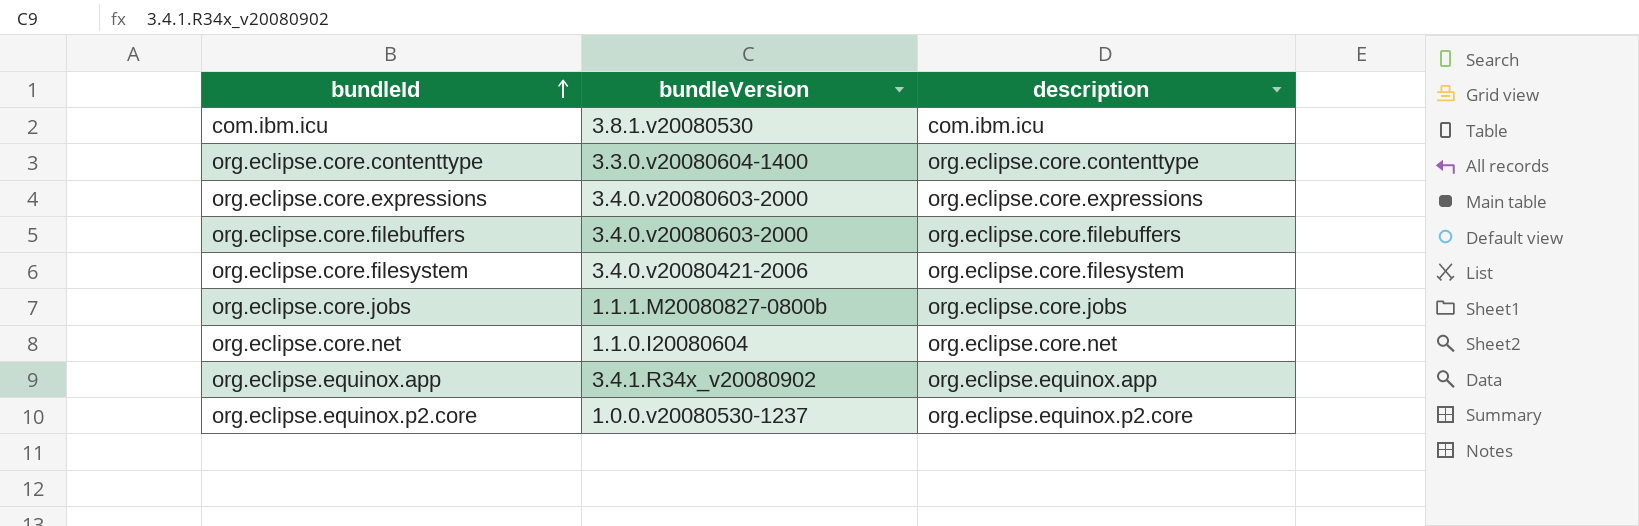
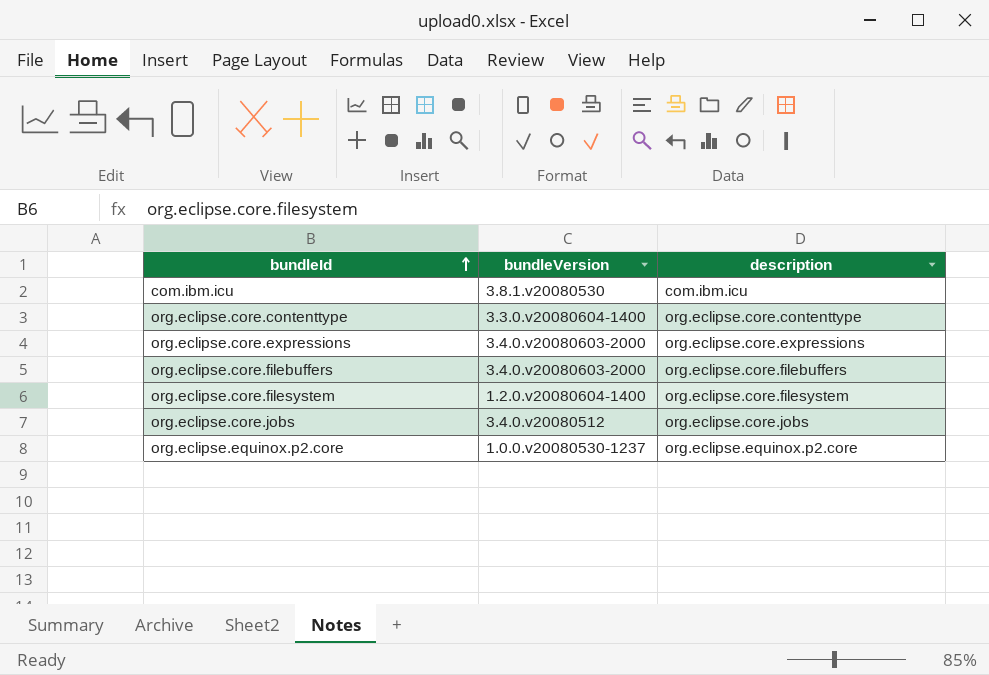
row org.eclipse.core.net: 1.1.0.I20080604 | org.eclipse.core.net -> none
row org.eclipse.equinox.app: 3.4.1.R34x_v20080902 | org.eclipse.equinox.app -> none
org.eclipse.core.filesystem | bundleVersion: 3.4.0.v20080421-2006 -> 1.2.0.v20080604-1400
org.eclipse.core.jobs | bundleVersion: 1.1.1.M20080827-0800b -> 3.4.0.v20080512

